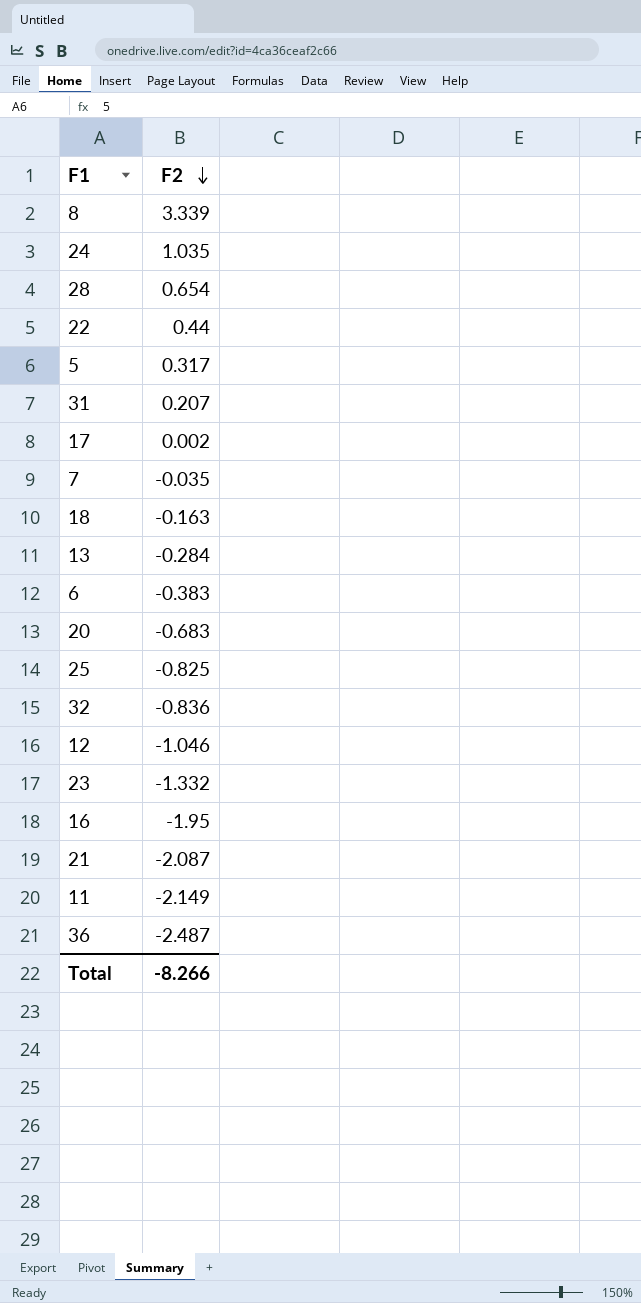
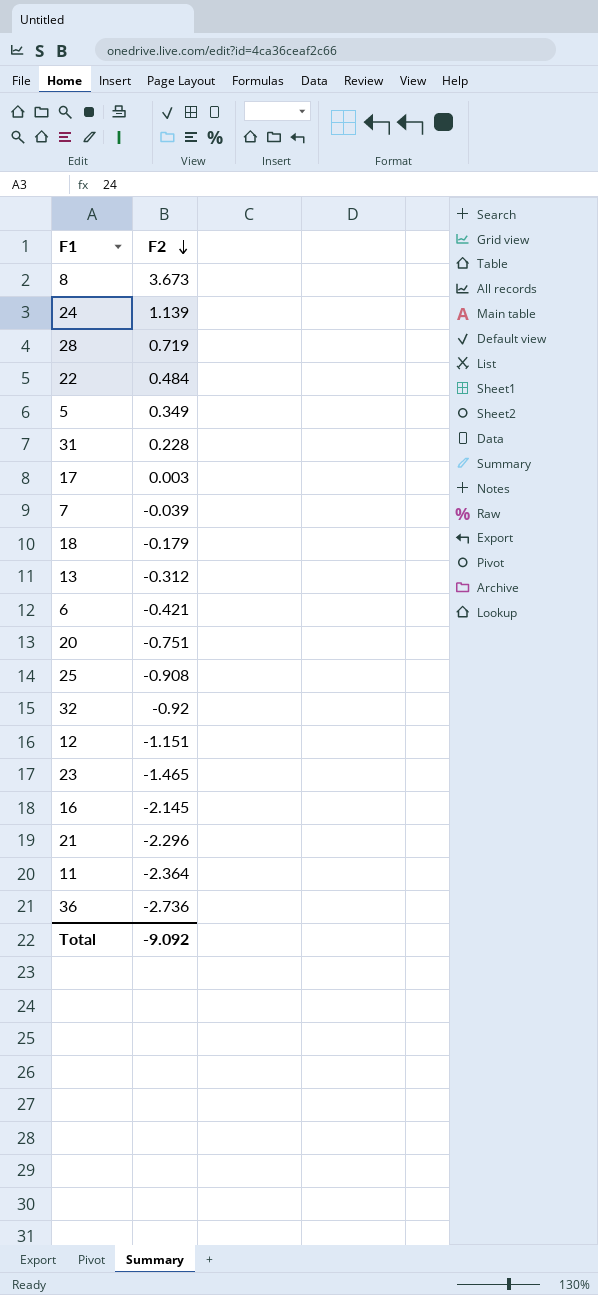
8 | F2: 3.339 -> 3.673
24 | F2: 1.035 -> 1.139
28 | F2: 0.654 -> 0.719
22 | F2: 0.44 -> 0.484
5 | F2: 0.317 -> 0.349
31 | F2: 0.207 -> 0.228
17 | F2: 0.002 -> 0.003
7 | F2: -0.035 -> -0.039
18 | F2: -0.163 -> -0.179
13 | F2: -0.284 -> -0.312
6 | F2: -0.383 -> -0.421
20 | F2: -0.683 -> -0.751
25 | F2: -0.825 -> -0.908
32 | F2: -0.836 -> -0.92
12 | F2: -1.046 -> -1.151
23 | F2: -1.332 -> -1.465
16 | F2: -1.95 -> -2.145
21 | F2: -2.087 -> -2.296
11 | F2: -2.149 -> -2.364
36 | F2: -2.487 -> -2.736
Total | F2: -8.266 -> -9.092

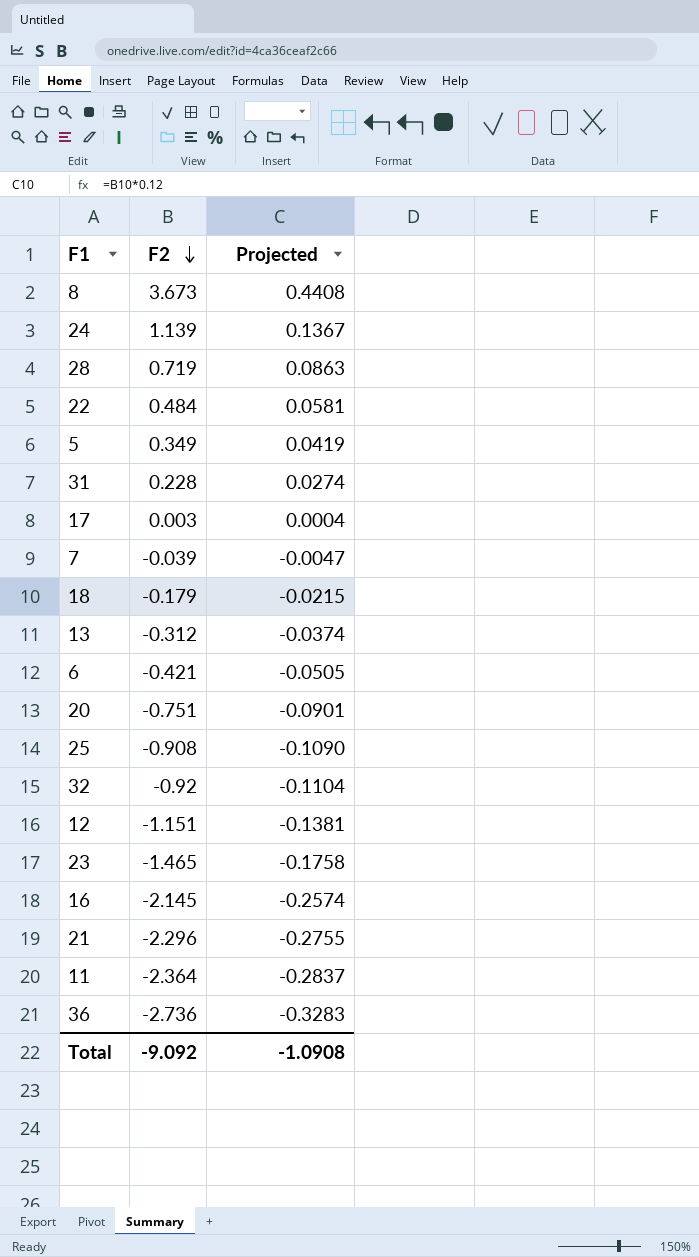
column Projected | formula: none -> [F2] * 0.12

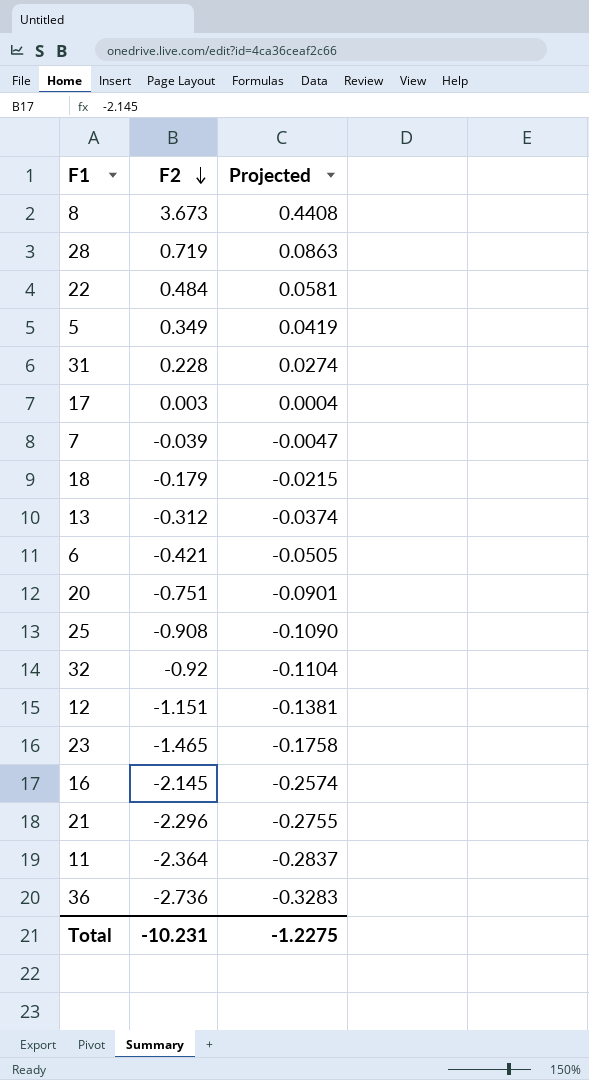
row 24: 1.139 | 0.1367 -> none
Total | F2: -9.092 -> -10.231
Total | Projected: -1.0908 -> -1.2275

